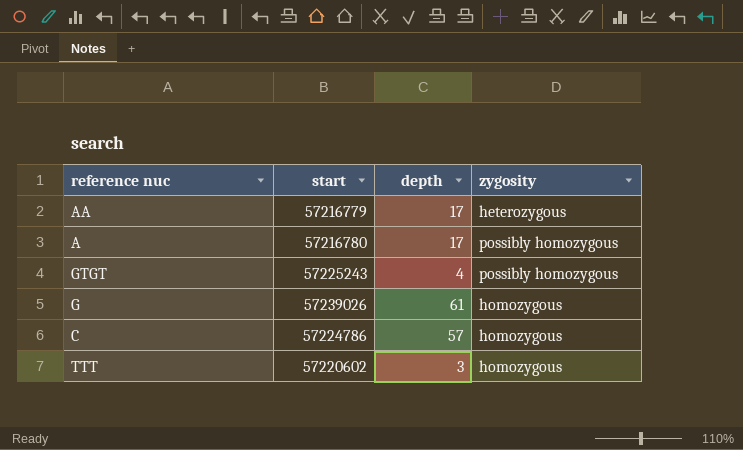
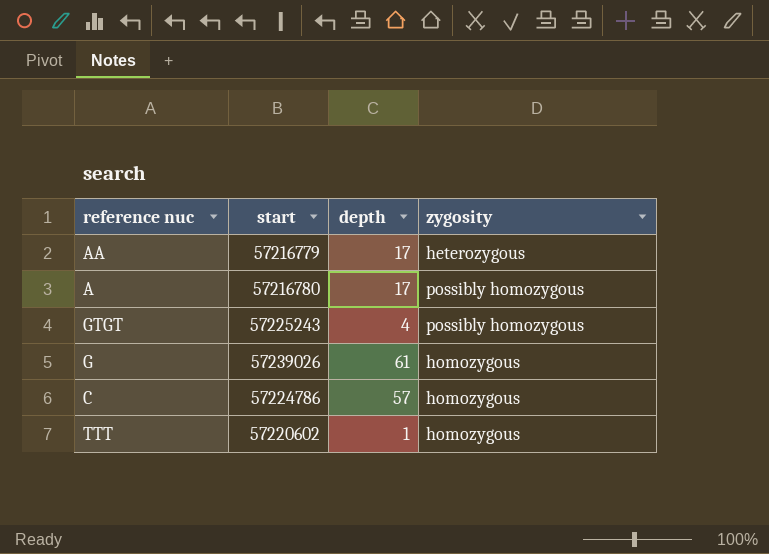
TTT | depth: 3 -> 1

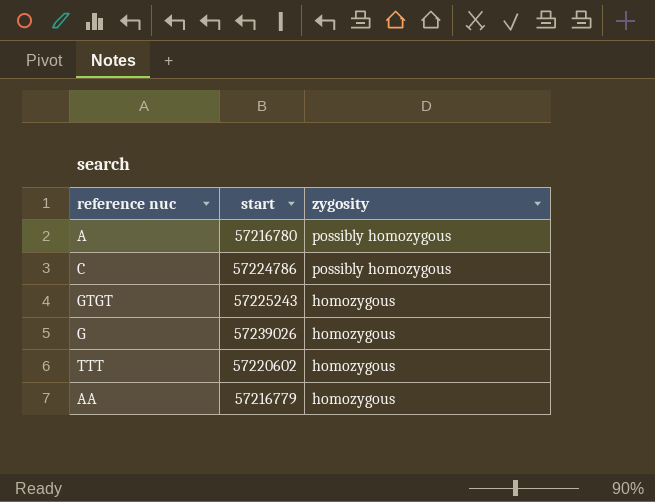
row order: none -> zygosity descending
column depth | position: 3 -> none
C | zygosity: homozygous -> possibly homozygous
GTGT | zygosity: possibly homozygous -> homozygous
AA | zygosity: heterozygous -> homozygous

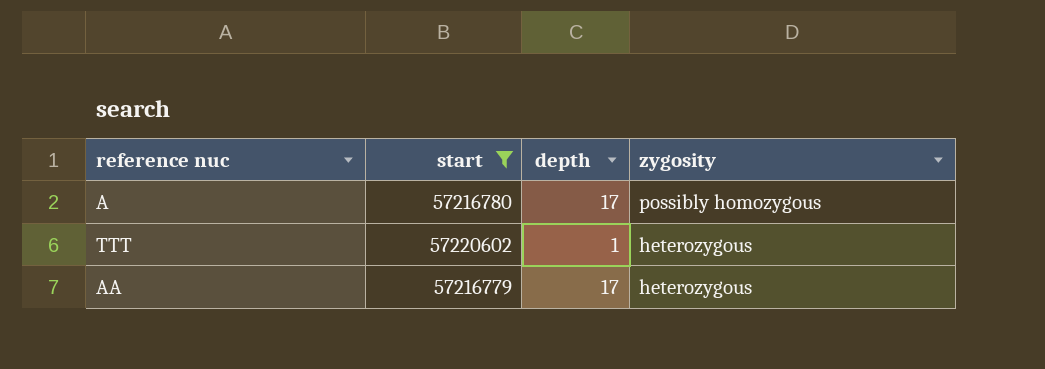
filter: none -> start <= 57220602
column depth | position: none -> 3
TTT | zygosity: homozygous -> heterozygous
AA | zygosity: homozygous -> heterozygous

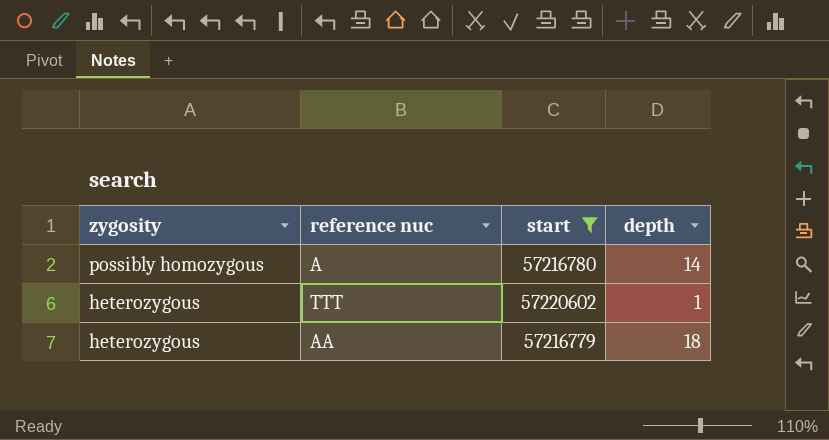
column zygosity | position: 4 -> 1
A | depth: 17 -> 14
AA | depth: 17 -> 18

